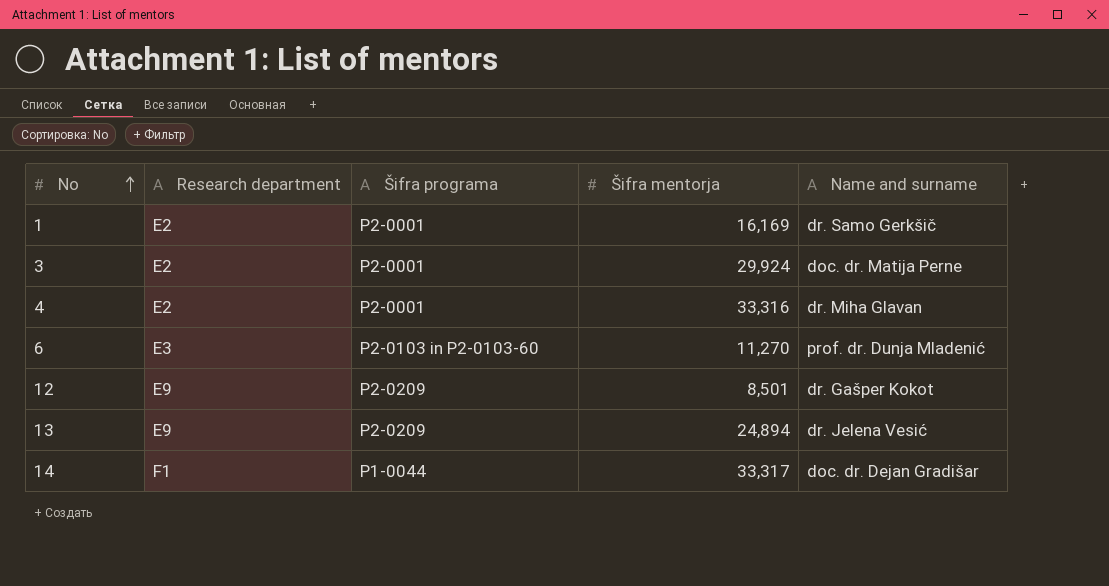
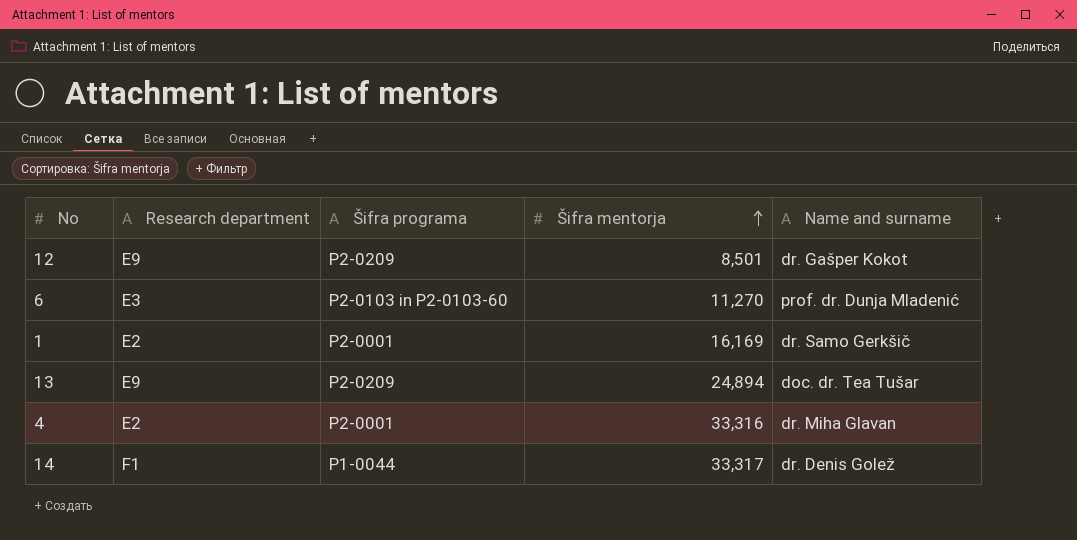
row order: No ascending -> Šifra mentorja ascending
row 3: E2 | P2-0001 | 29,924 | doc. dr. Matija Perne -> none
13 | Name and surname: dr. Jelena Vesić -> doc. dr. Tea Tušar
14 | Name and surname: doc. dr. Dejan Gradišar -> dr. Denis Golež

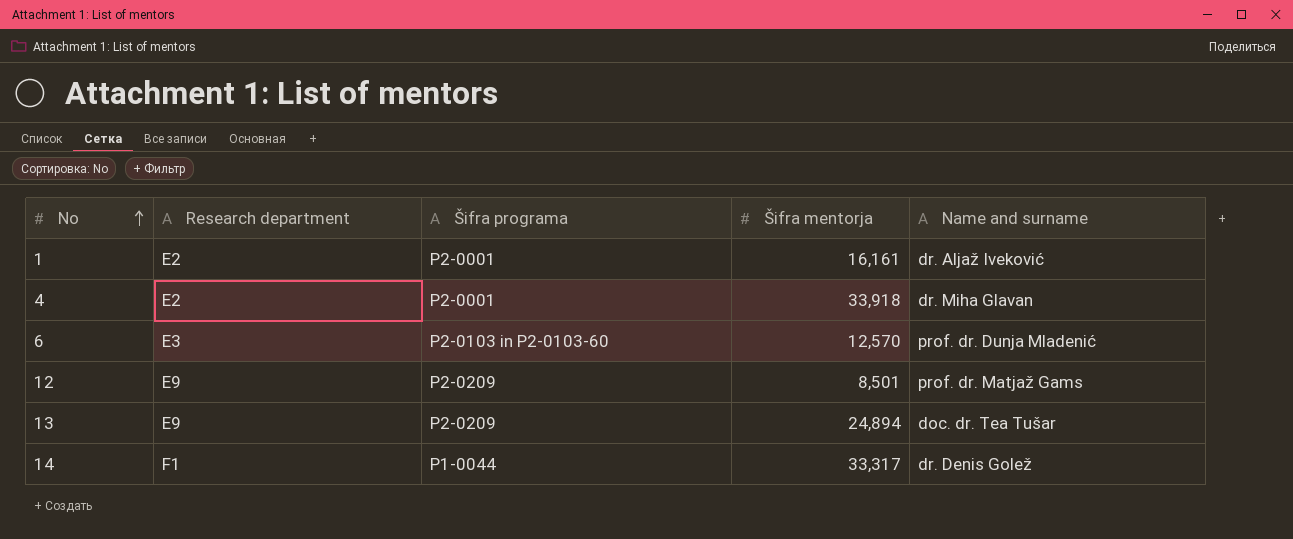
row order: Šifra mentorja ascending -> No ascending
1 | Šifra mentorja: 16,169 -> 16,161
1 | Name and surname: dr. Samo Gerkšič -> dr. Aljaž Iveković
4 | Šifra mentorja: 33,316 -> 33,918
6 | Šifra mentorja: 11,270 -> 12,570
12 | Name and surname: dr. Gašper Kokot -> prof. dr. Matjaž Gams

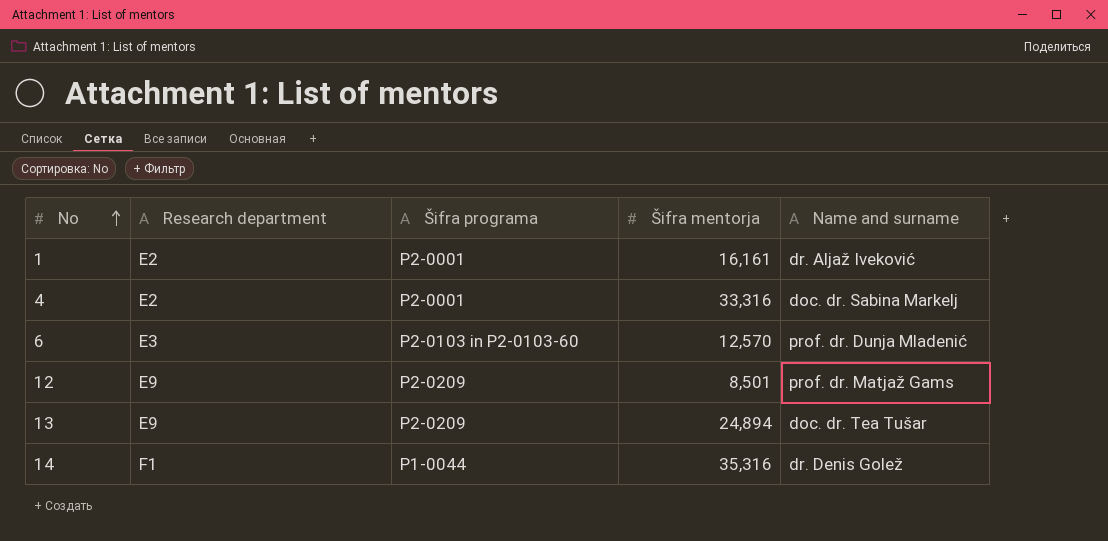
4 | Šifra mentorja: 33,918 -> 33,316
4 | Name and surname: dr. Miha Glavan -> doc. dr. Sabina Markelj
14 | Šifra mentorja: 33,317 -> 35,316

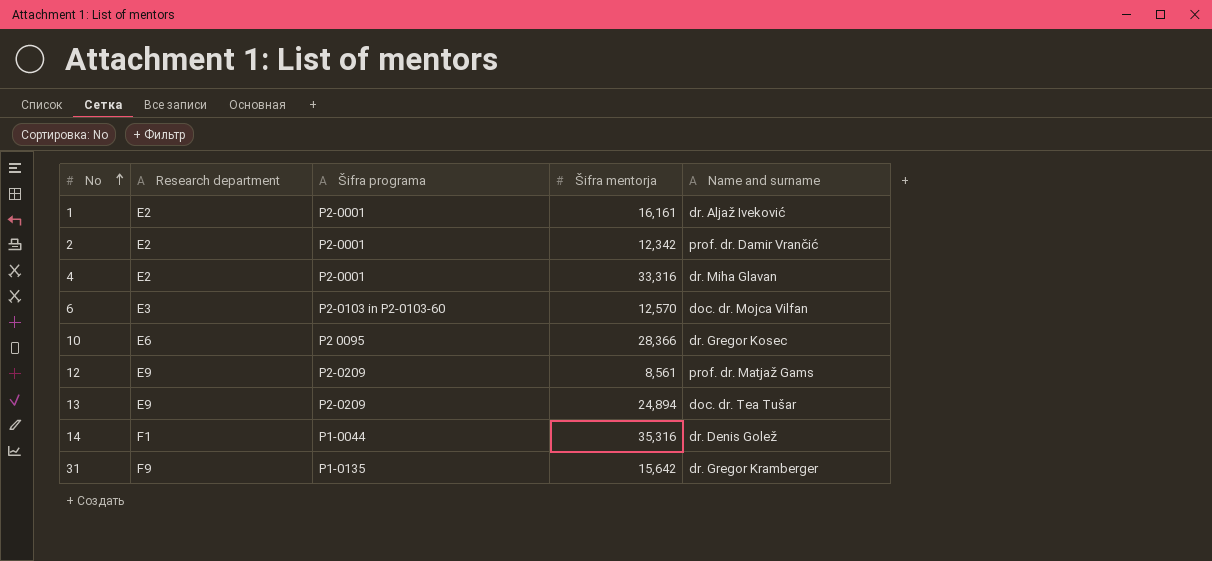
row 2: none -> E2 | P2-0001 | 12,342 | prof. dr. Damir Vrančić
4 | Name and surname: doc. dr. Sabina Markelj -> dr. Miha Glavan
6 | Name and surname: prof. dr. Dunja Mladenić -> doc. dr. Mojca Vilfan
row 10: none -> E6 | P2 0095 | 28,366 | dr. Gregor Kosec
12 | Šifra mentorja: 8,501 -> 8,561
row 31: none -> F9 | P1-0135 | 15,642 | dr. Gregor Kramberger

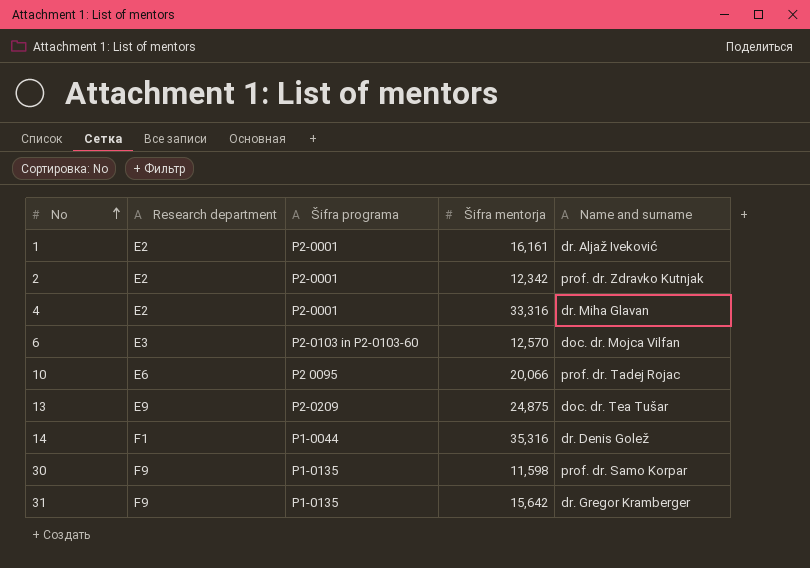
row 12: E9 | P2-0209 | 8,561 | prof. dr. Matjaž Gams -> none
2 | Name and surname: prof. dr. Damir Vrančić -> prof. dr. Zdravko Kutnjak
10 | Šifra mentorja: 28,366 -> 20,066
10 | Name and surname: dr. Gregor Kosec -> prof. dr. Tadej Rojac
13 | Šifra mentorja: 24,894 -> 24,875
row 30: none -> F9 | P1-0135 | 11,598 | prof. dr. Samo Korpar

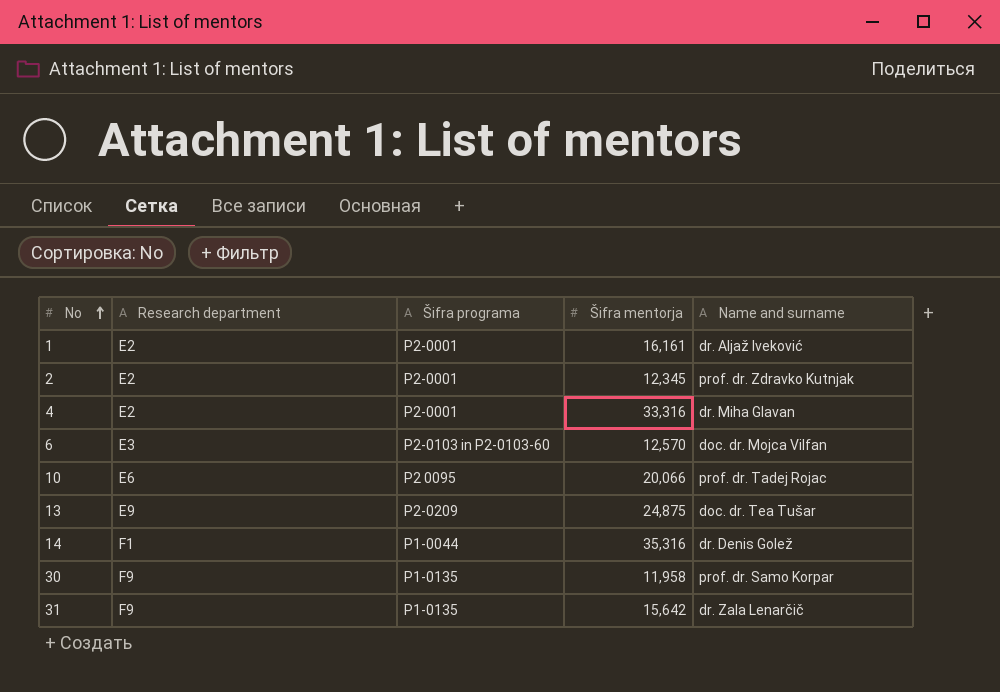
2 | Šifra mentorja: 12,342 -> 12,345
30 | Šifra mentorja: 11,598 -> 11,958
31 | Name and surname: dr. Gregor Kramberger -> dr. Zala Lenarčič

